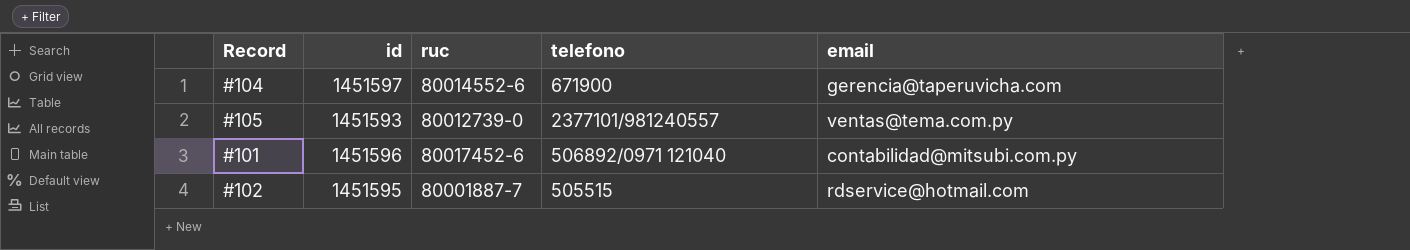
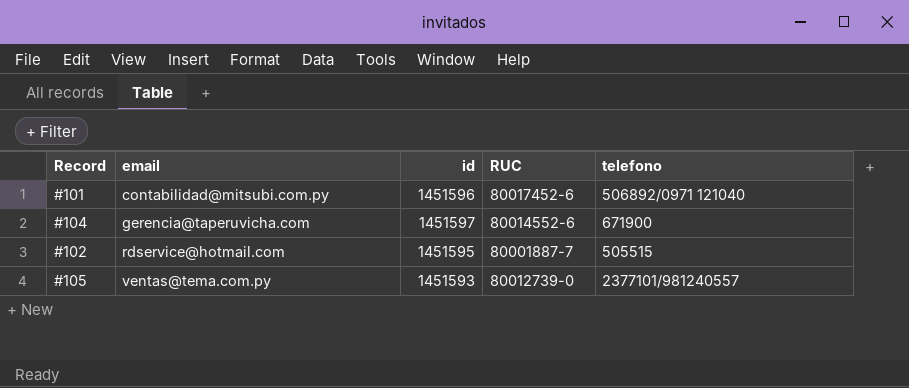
row order: none -> email ascending
column email | position: 5 -> 2
column name: ruc -> RUC

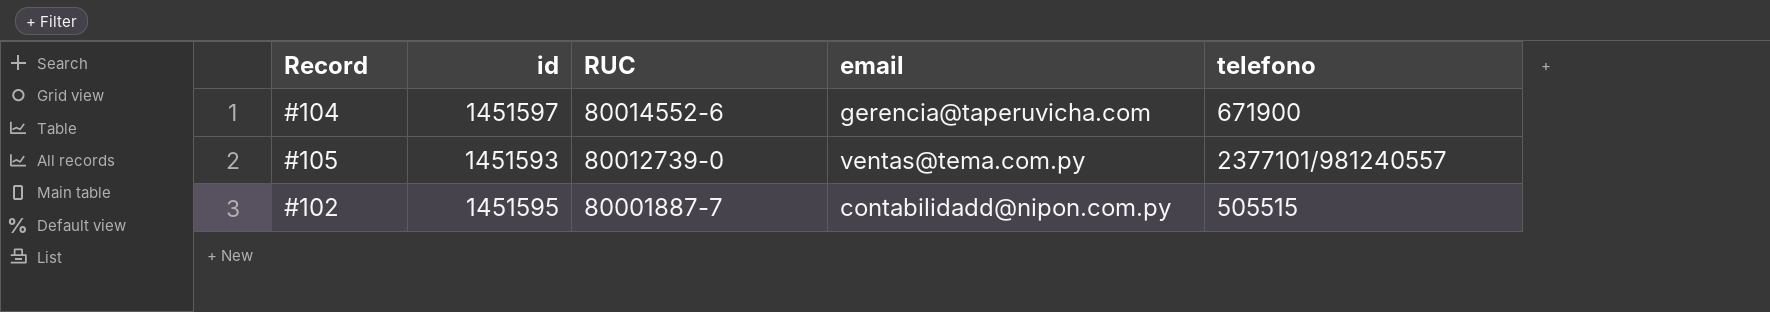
row order: email ascending -> RUC descending
column email | position: 2 -> 4
row #101: contabilidad@mitsubi.com.py | 1451596 | 80017452-6 | 506892/0971 121040 -> none
#102 | email: rdservice@hotmail.com -> contabilidadd@nipon.com.py

